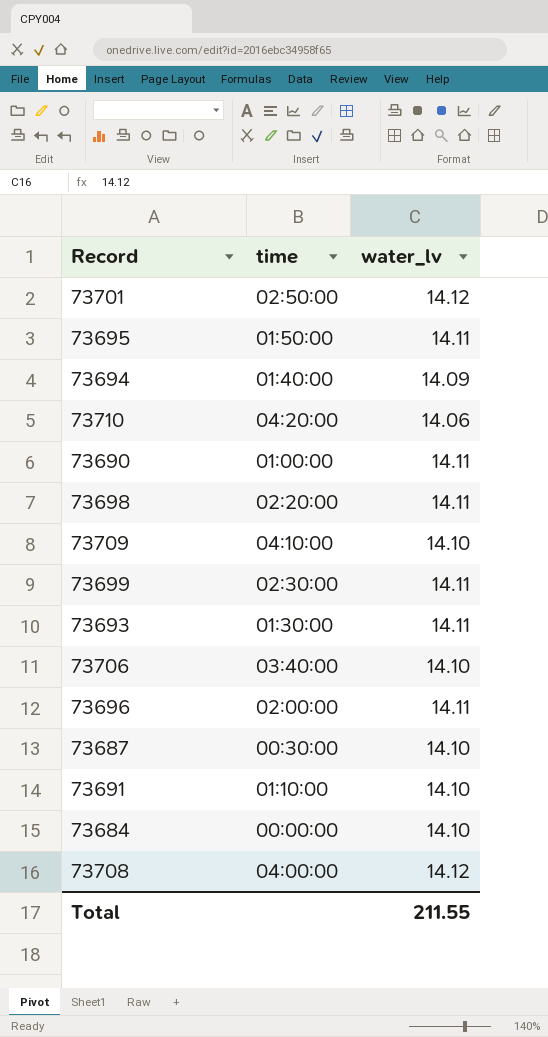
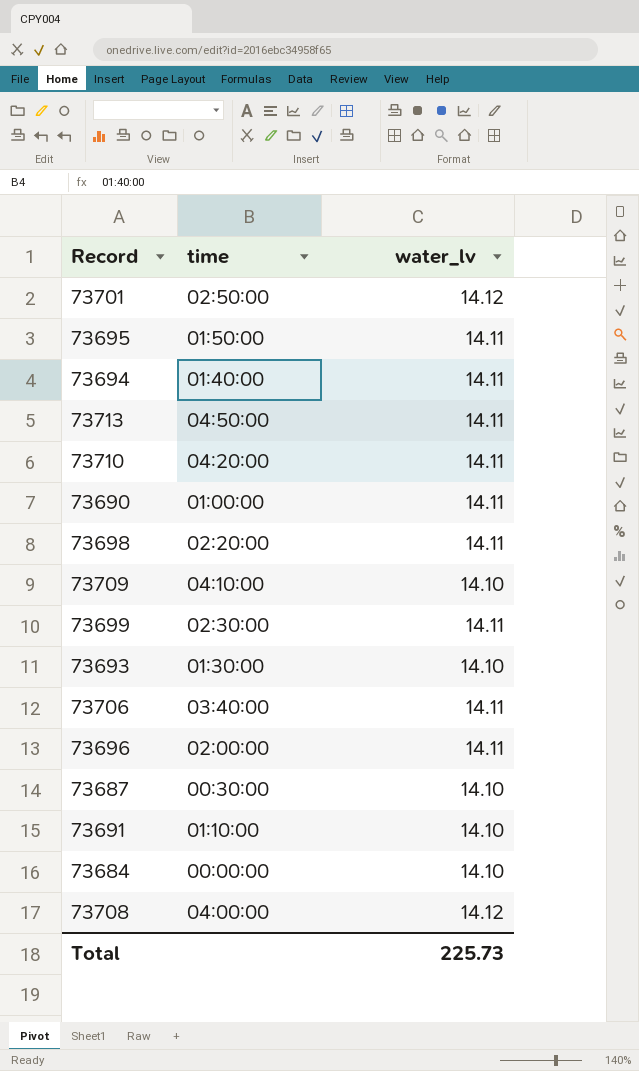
73694 | water_lv: 14.09 -> 14.11
row 73713: none -> 04:50:00 | 14.11
73710 | water_lv: 14.06 -> 14.11
73693 | water_lv: 14.11 -> 14.10
73706 | water_lv: 14.10 -> 14.11
Total | water_lv: 211.55 -> 225.73

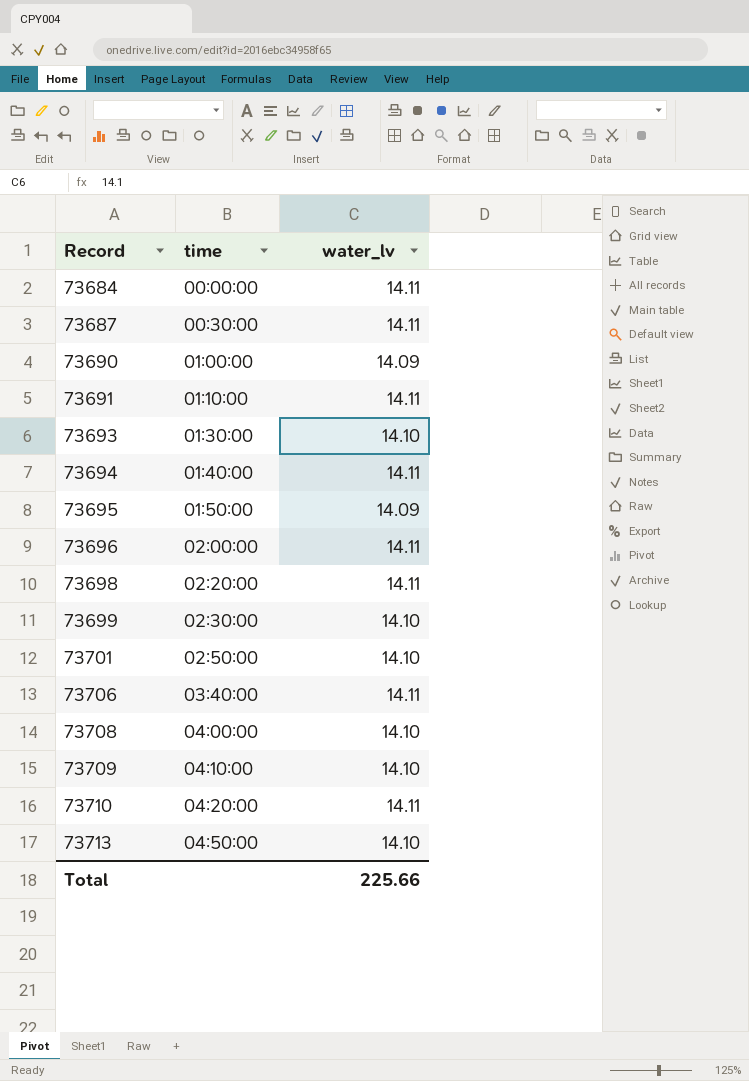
row order: none -> Record ascending
73684 | water_lv: 14.10 -> 14.11
73687 | water_lv: 14.10 -> 14.11
73690 | water_lv: 14.11 -> 14.09
73691 | water_lv: 14.10 -> 14.11
73695 | water_lv: 14.11 -> 14.09
73699 | water_lv: 14.11 -> 14.10
73701 | water_lv: 14.12 -> 14.10
73708 | water_lv: 14.12 -> 14.10
73713 | water_lv: 14.11 -> 14.10
Total | water_lv: 225.73 -> 225.66

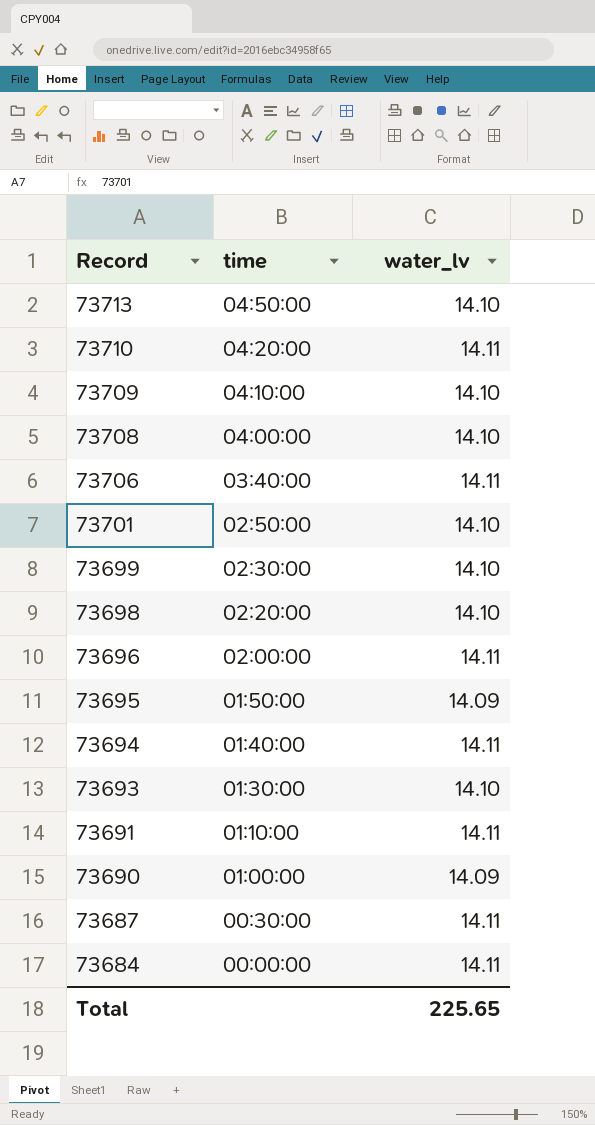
row order: Record ascending -> Record descending
73698 | water_lv: 14.11 -> 14.10
Total | water_lv: 225.66 -> 225.65

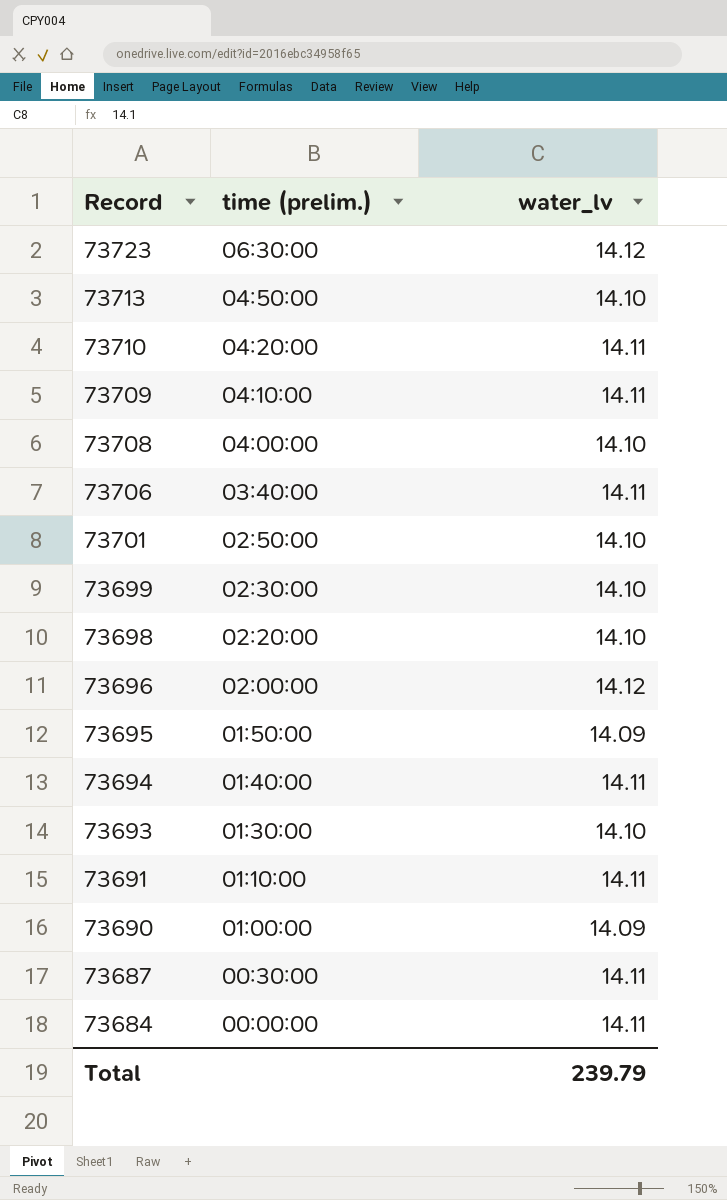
column name: time -> time (prelim.)
row 73723: none -> 06:30:00 | 14.12
73709 | water_lv: 14.10 -> 14.11
73696 | water_lv: 14.11 -> 14.12
Total | water_lv: 225.65 -> 239.79

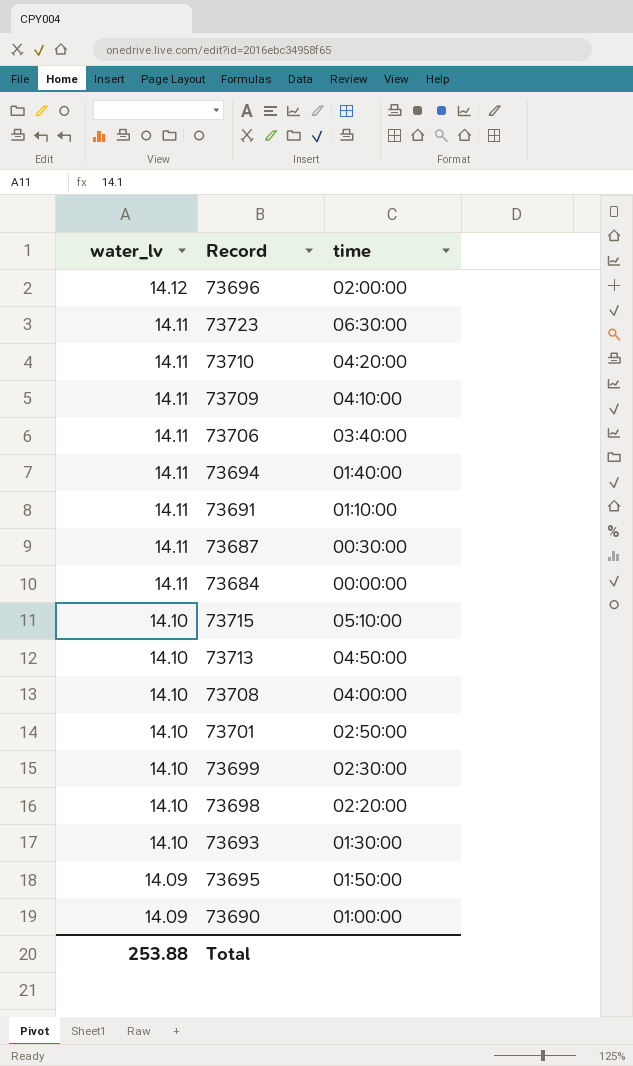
row order: Record descending -> water_lv descending
column water_lv | position: 3 -> 1
column name: time (prelim.) -> time
73723 | water_lv: 14.12 -> 14.11
row 73715: none -> 14.10 | 05:10:00
Total | water_lv: 239.79 -> 253.88

